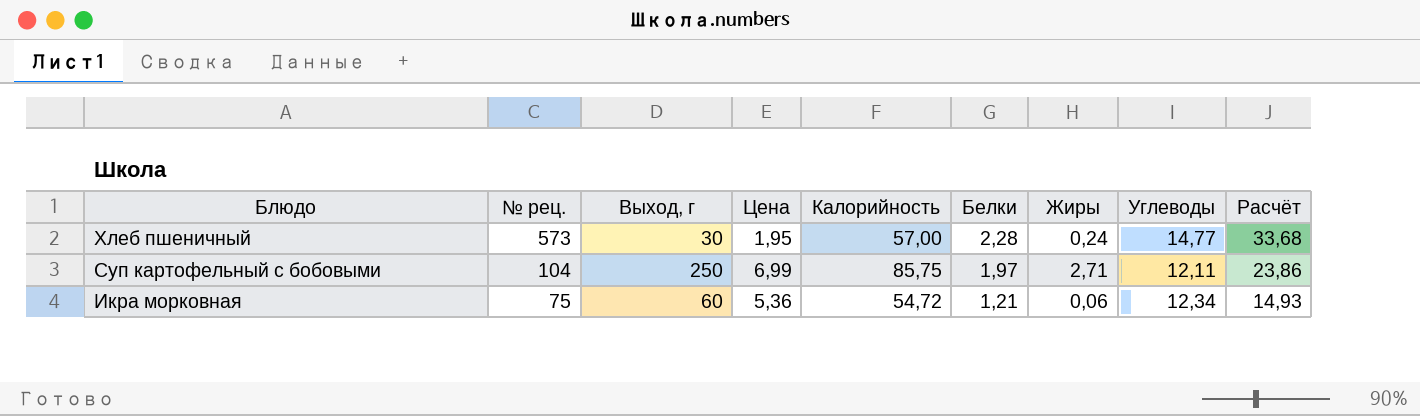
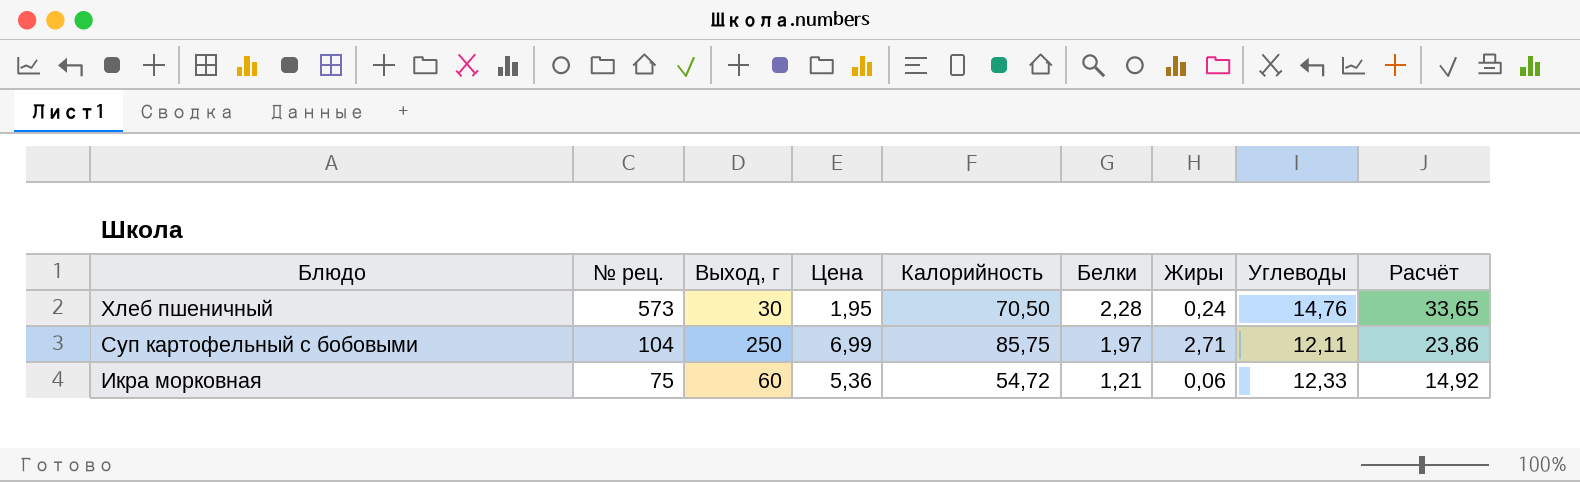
Хлеб пшеничный | Калорийность: 57,00 -> 70,50
Хлеб пшеничный | Углеводы: 14,77 -> 14,76
Хлеб пшеничный | Расчёт: 33,68 -> 33,65
Икра морковная | Углеводы: 12,34 -> 12,33
Икра морковная | Расчёт: 14,93 -> 14,92

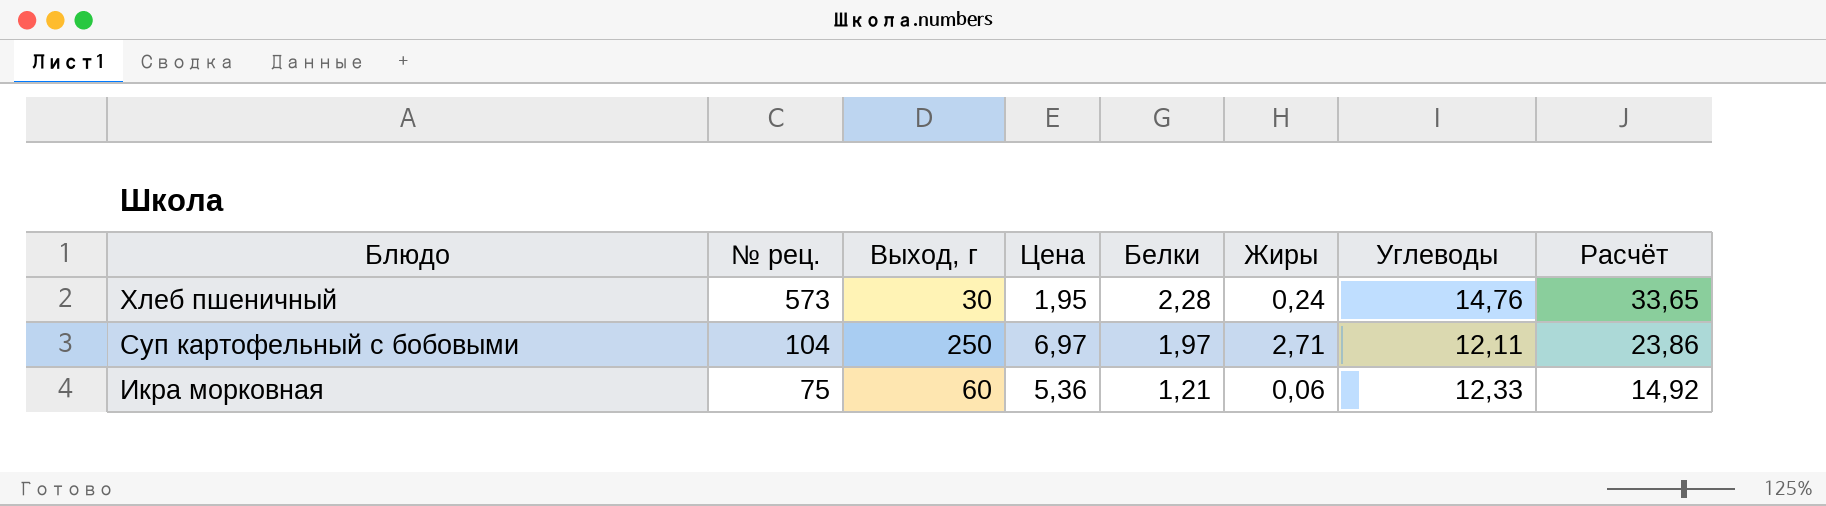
column Калорийность | position: 5 -> none
Суп картофельный с бобовыми | Цена: 6,99 -> 6,97

